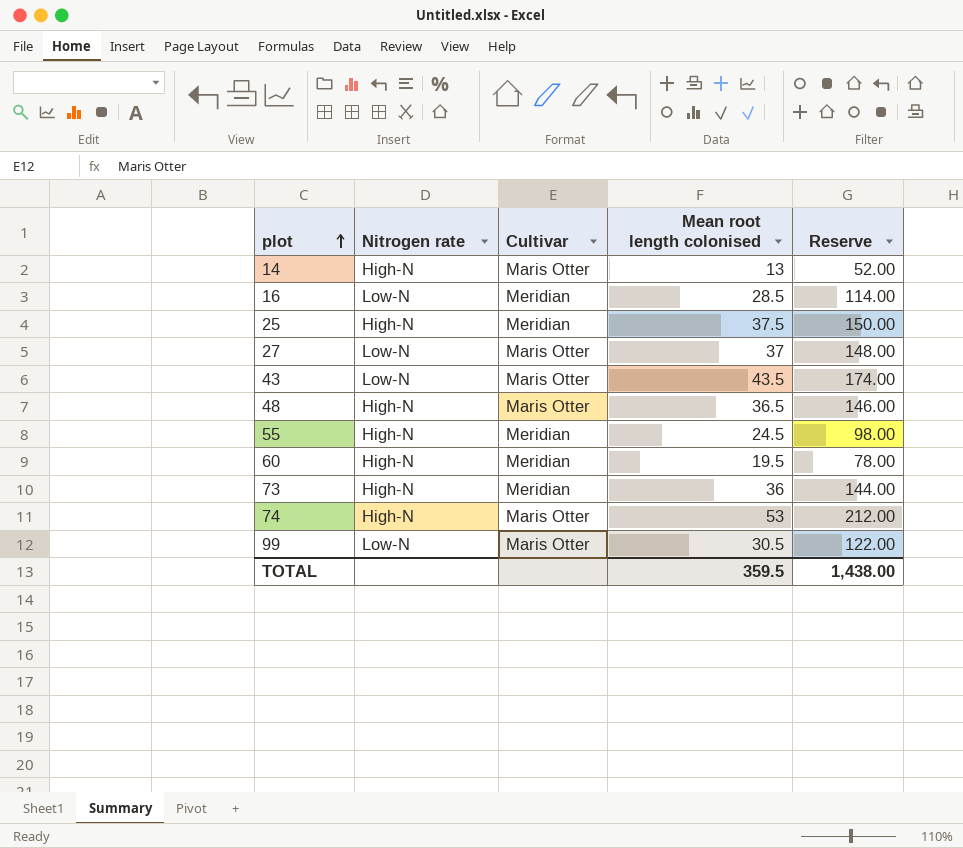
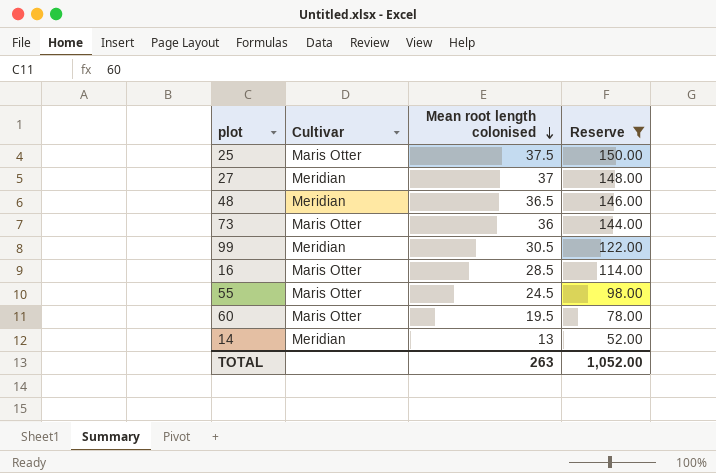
filter: none -> Reserve <= 150.00
row order: plot ascending -> Mean root length colonised descending
column Nitrogen rate | position: 2 -> none
25 | Cultivar: Meridian -> Maris Otter
27 | Cultivar: Maris Otter -> Meridian
48 | Cultivar: Maris Otter -> Meridian
73 | Cultivar: Meridian -> Maris Otter
99 | Cultivar: Maris Otter -> Meridian
16 | Cultivar: Meridian -> Maris Otter
55 | Cultivar: Meridian -> Maris Otter
60 | Cultivar: Meridian -> Maris Otter
14 | Cultivar: Maris Otter -> Meridian
TOTAL | Mean root length colonised: 359.5 -> 263
TOTAL | Reserve: 1,438.00 -> 1,052.00

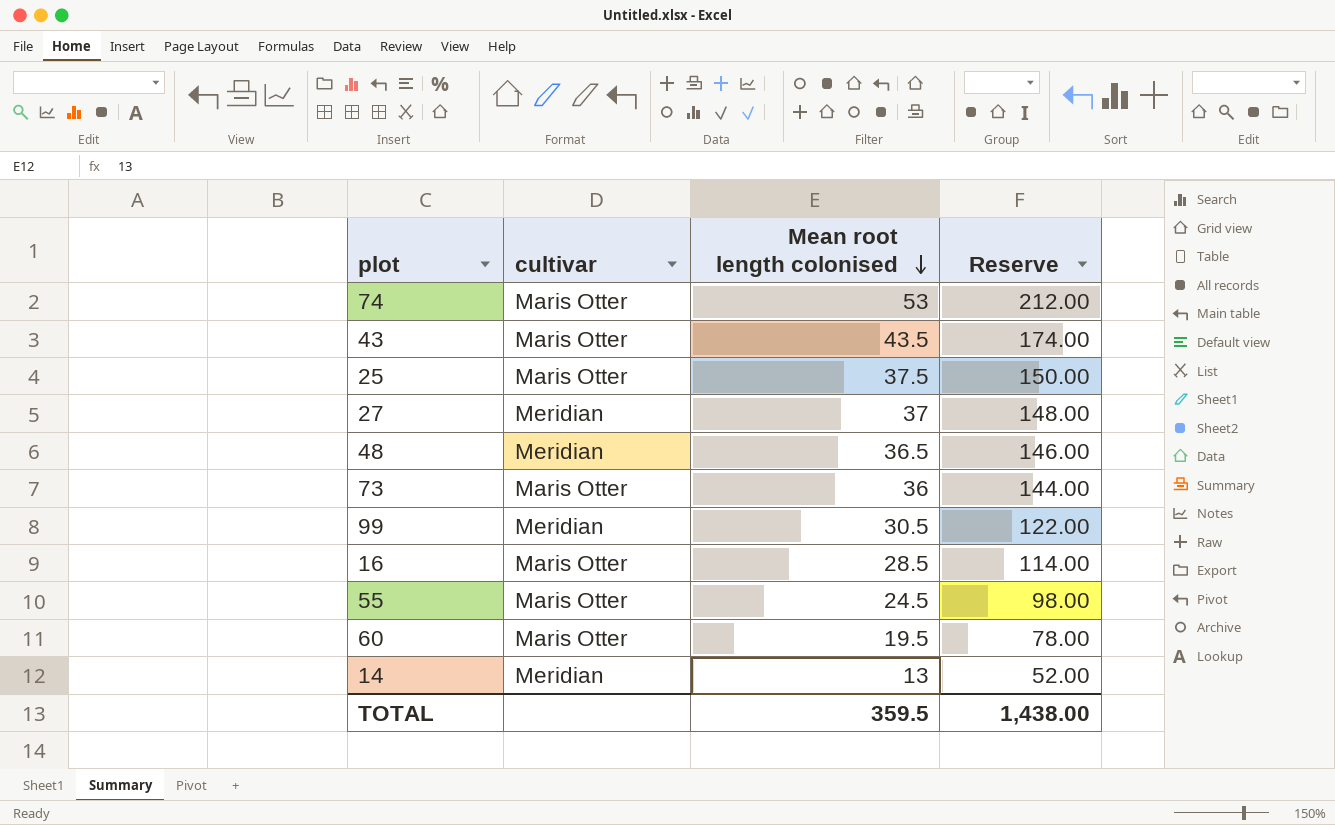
filter: Reserve <= 150.00 -> none
column name: Cultivar -> cultivar
TOTAL | Mean root length colonised: 263 -> 359.5
TOTAL | Reserve: 1,052.00 -> 1,438.00

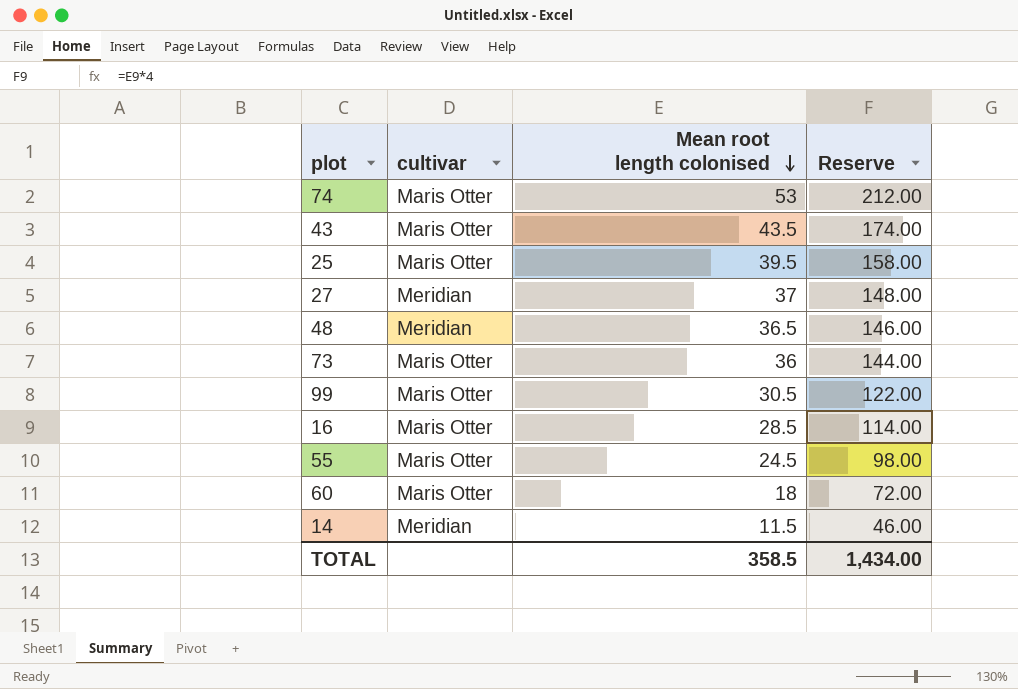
25 | Mean root length colonised: 37.5 -> 39.5
25 | Reserve: 150.00 -> 158.00
99 | cultivar: Meridian -> Maris Otter
60 | Mean root length colonised: 19.5 -> 18
60 | Reserve: 78.00 -> 72.00
14 | Mean root length colonised: 13 -> 11.5
14 | Reserve: 52.00 -> 46.00
TOTAL | Mean root length colonised: 359.5 -> 358.5
TOTAL | Reserve: 1,438.00 -> 1,434.00

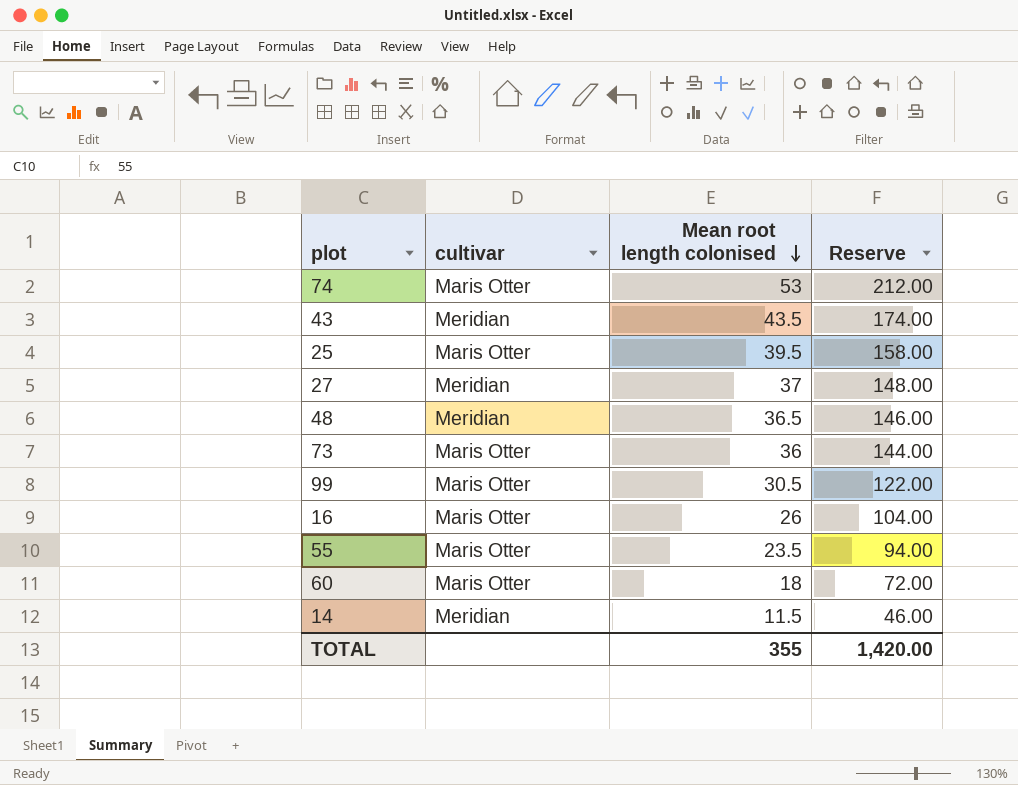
43 | cultivar: Maris Otter -> Meridian
16 | Mean root length colonised: 28.5 -> 26
16 | Reserve: 114.00 -> 104.00
55 | Mean root length colonised: 24.5 -> 23.5
55 | Reserve: 98.00 -> 94.00
TOTAL | Mean root length colonised: 358.5 -> 355
TOTAL | Reserve: 1,434.00 -> 1,420.00

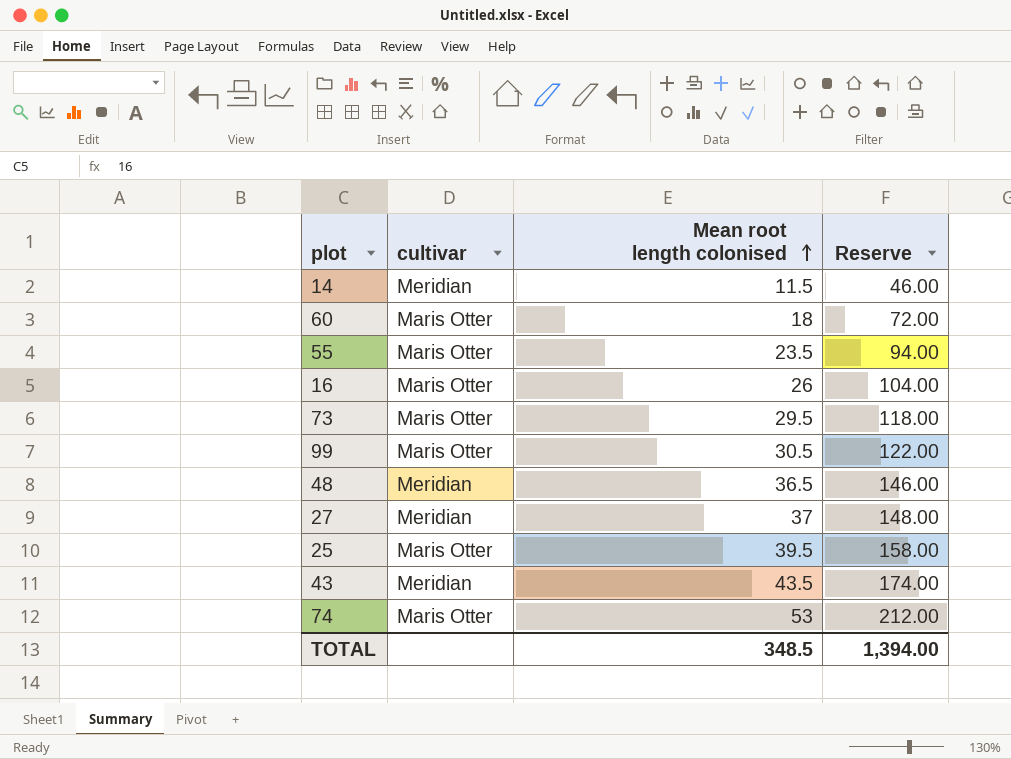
row order: Mean root length colonised descending -> Mean root length colonised ascending
73 | Mean root length colonised: 36 -> 29.5
73 | Reserve: 144.00 -> 118.00
TOTAL | Mean root length colonised: 355 -> 348.5
TOTAL | Reserve: 1,420.00 -> 1,394.00

